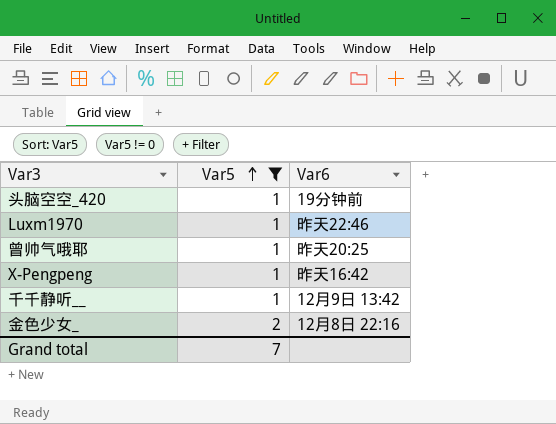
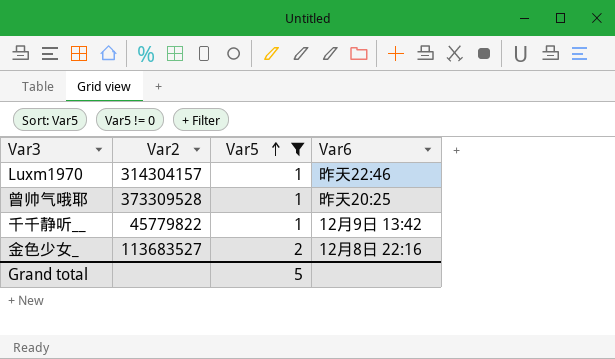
column Var2 | position: none -> 2
row 头脑空空_420: 1 | 19分钟前 -> none
row X-Pengpeng: 1 | 昨天16:42 -> none
Grand total | Var5: 7 -> 5

